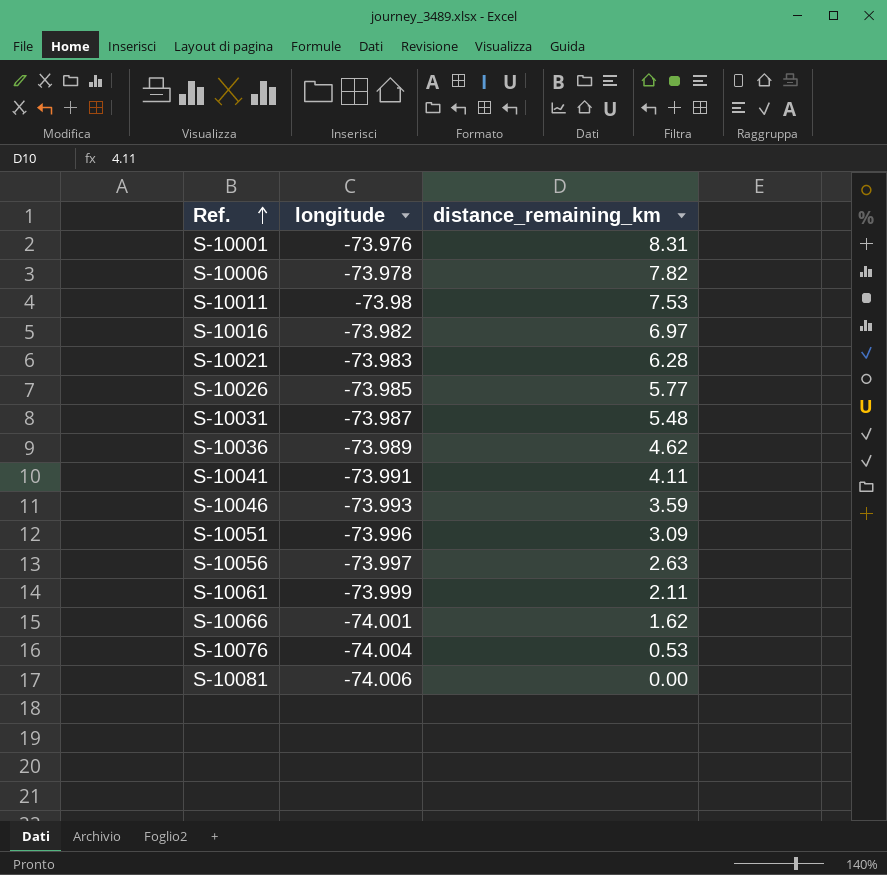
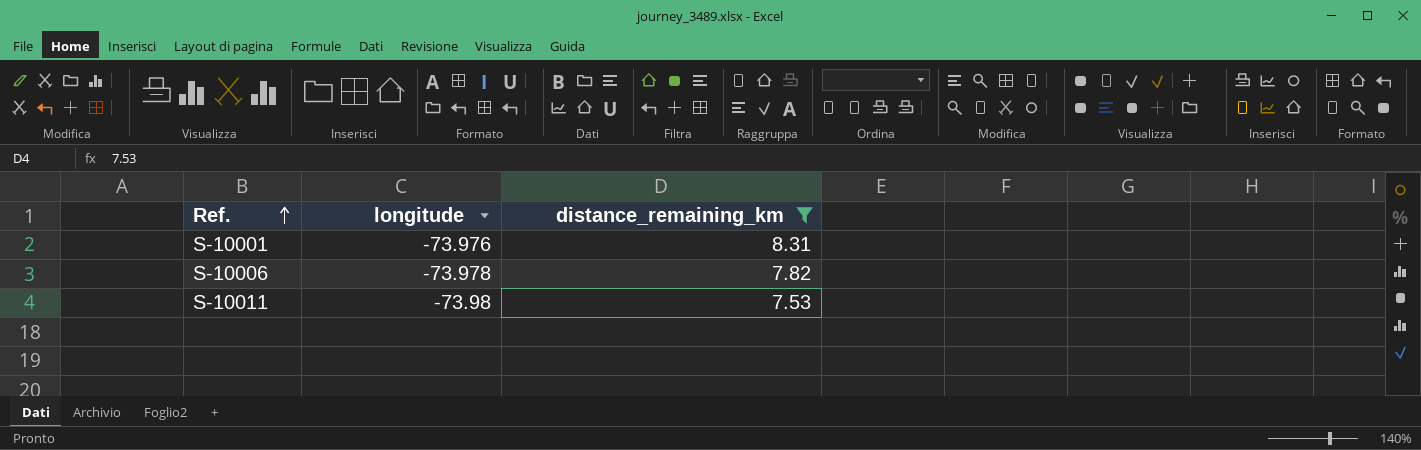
filter: none -> distance_remaining_km >= 7.53

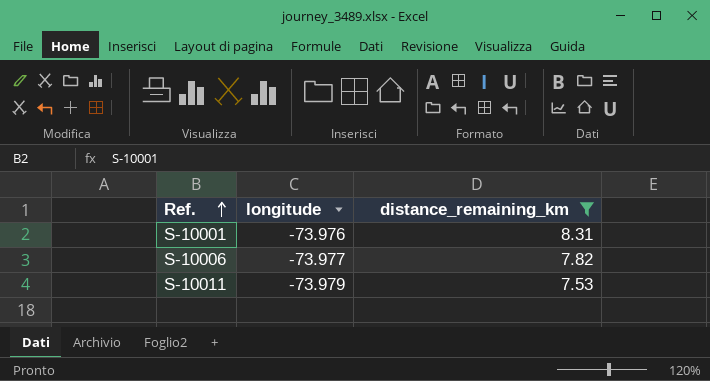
S-10006 | longitude: -73.978 -> -73.977
S-10011 | longitude: -73.98 -> -73.979

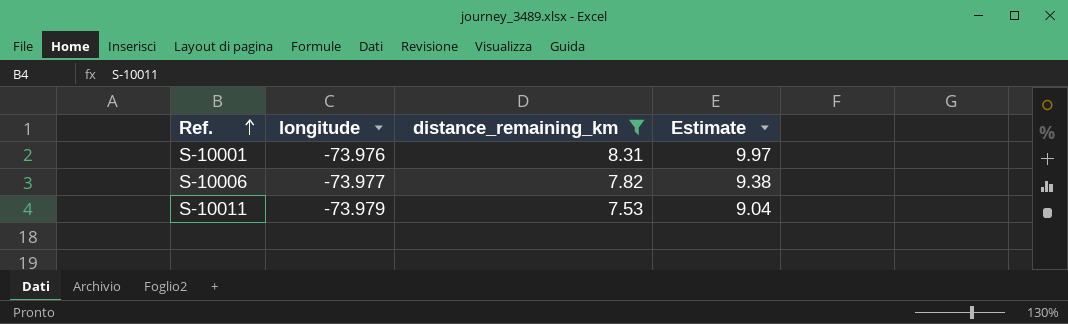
column Estimate | formula: none -> [distance_remaining_km] * 1.2

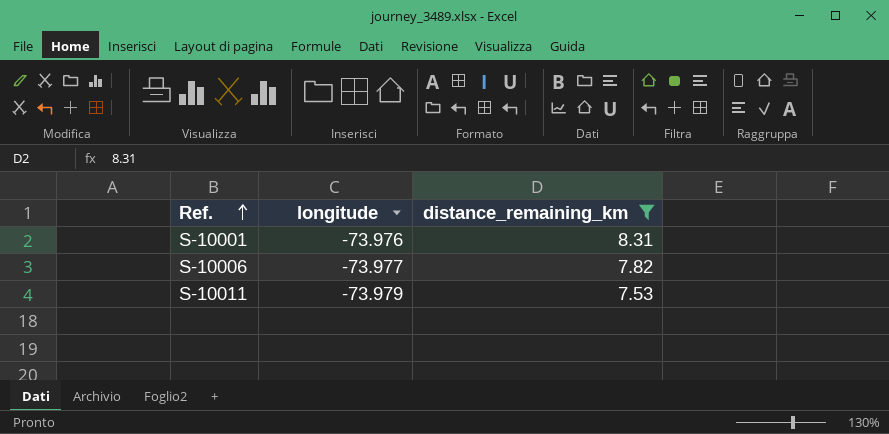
column Estimate | formula: [distance_remaining_km] * 1.2 -> none

